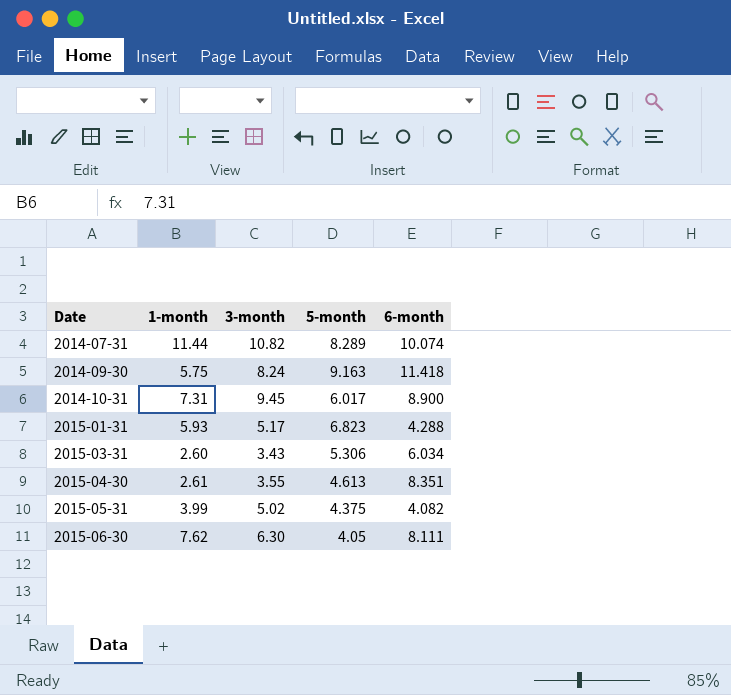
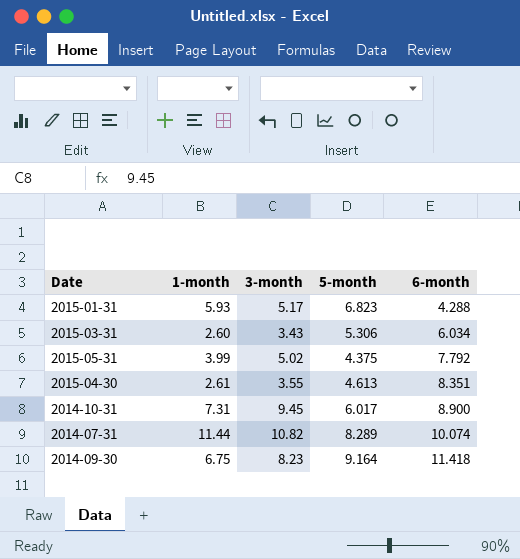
row order: Date ascending -> 6-month ascending
row 2015-06-30: 7.62 | 6.30 | 4.05 | 8.111 -> none
2015-05-31 | 6-month: 4.082 -> 7.792
2014-09-30 | 1-month: 5.75 -> 6.75
2014-09-30 | 3-month: 8.24 -> 8.23
2014-09-30 | 5-month: 9.163 -> 9.164

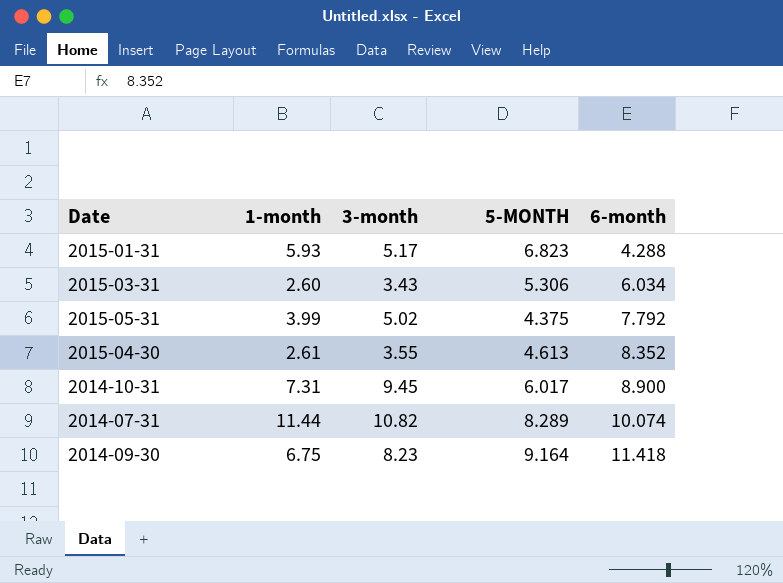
column name: 5-month -> 5-MONTH
2015-04-30 | 6-month: 8.351 -> 8.352

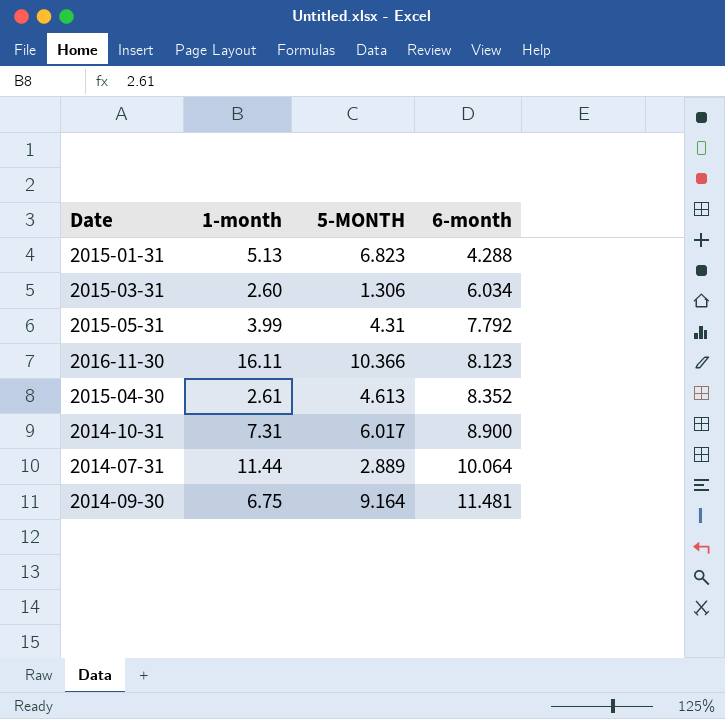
column 3-month | position: 3 -> none
2015-01-31 | 1-month: 5.93 -> 5.13
2015-03-31 | 5-MONTH: 5.306 -> 1.306
2015-05-31 | 5-MONTH: 4.375 -> 4.31
row 2016-11-30: none -> 16.11 | 10.366 | 8.123
2014-07-31 | 5-MONTH: 8.289 -> 2.889
2014-07-31 | 6-month: 10.074 -> 10.064
2014-09-30 | 6-month: 11.418 -> 11.481

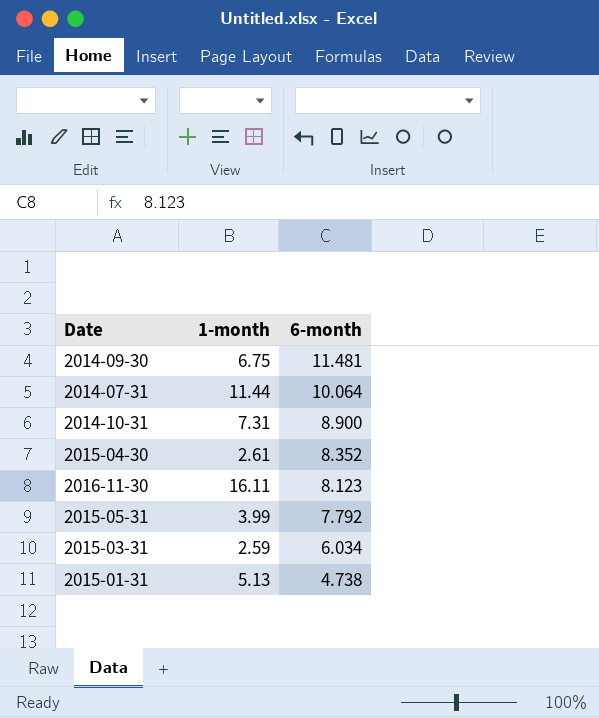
row order: 6-month ascending -> 6-month descending
column 5-MONTH | position: 3 -> none
2015-03-31 | 1-month: 2.60 -> 2.59
2015-01-31 | 6-month: 4.288 -> 4.738

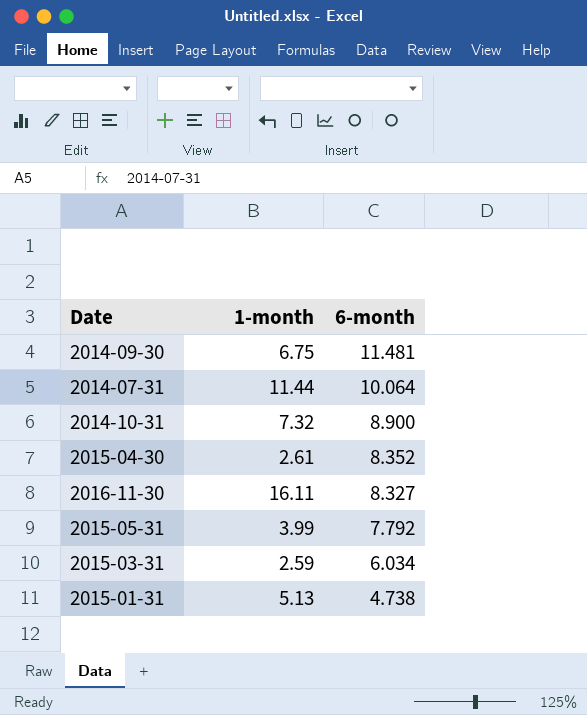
2014-10-31 | 1-month: 7.31 -> 7.32
2016-11-30 | 6-month: 8.123 -> 8.327

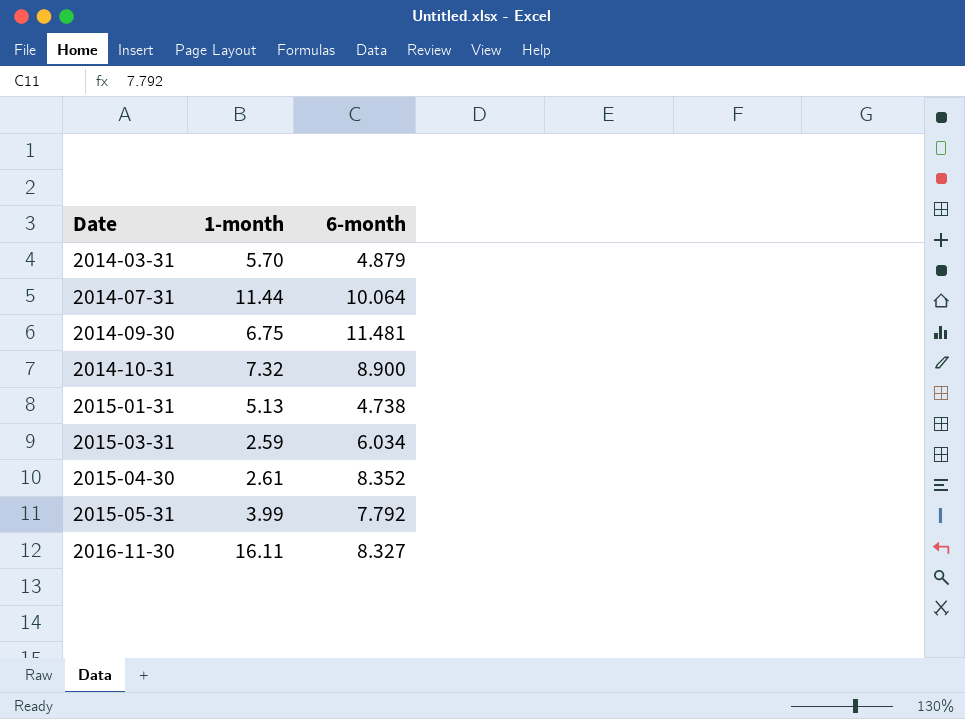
row order: 6-month descending -> Date ascending
row 2014-03-31: none -> 5.70 | 4.879

